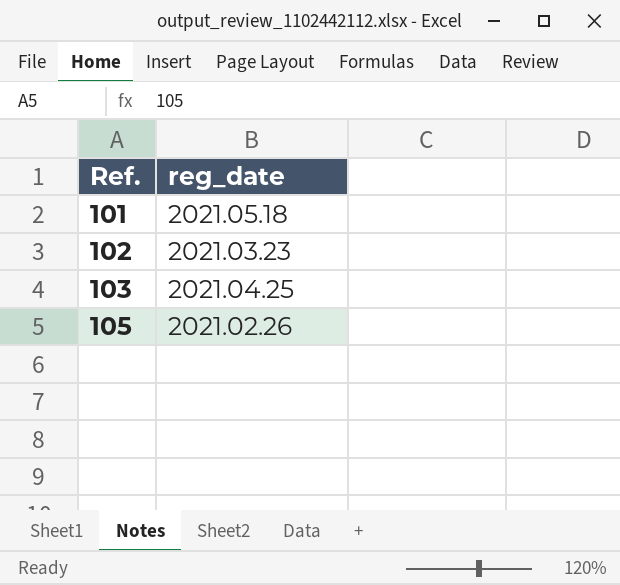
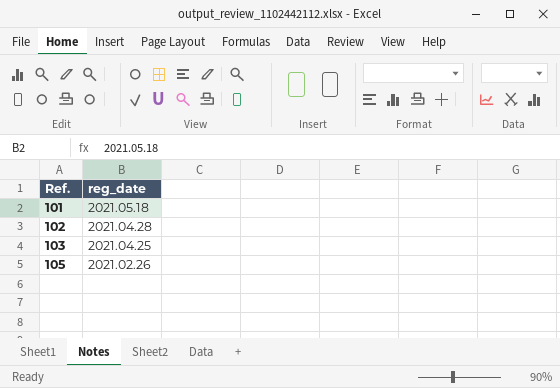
102 | reg_date: 2021.03.23 -> 2021.04.28

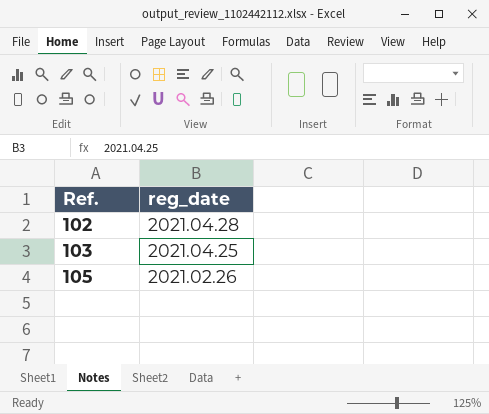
row 101: 2021.05.18 -> none

